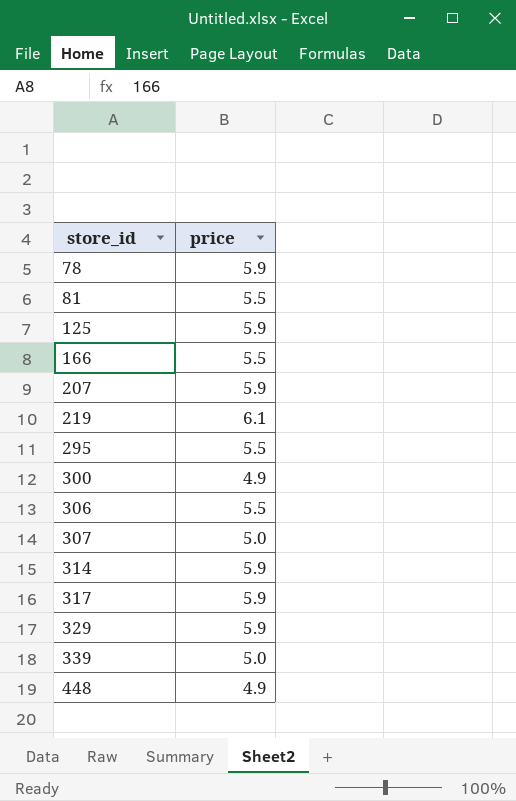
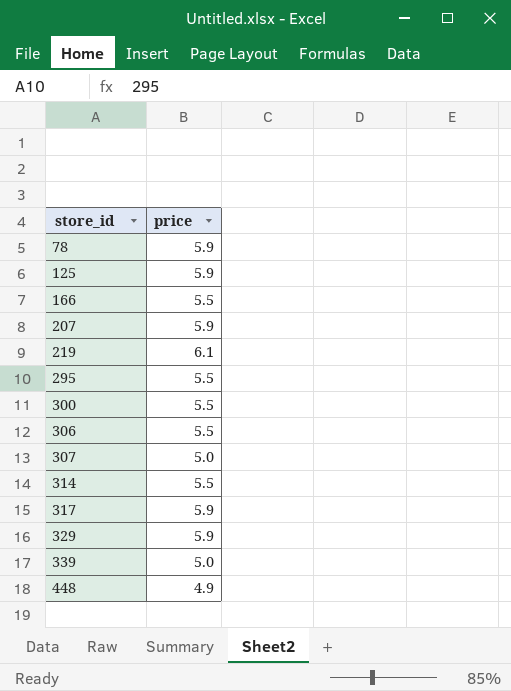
row 81: 5.5 -> none
300 | price: 4.9 -> 5.5
314 | price: 5.9 -> 5.5

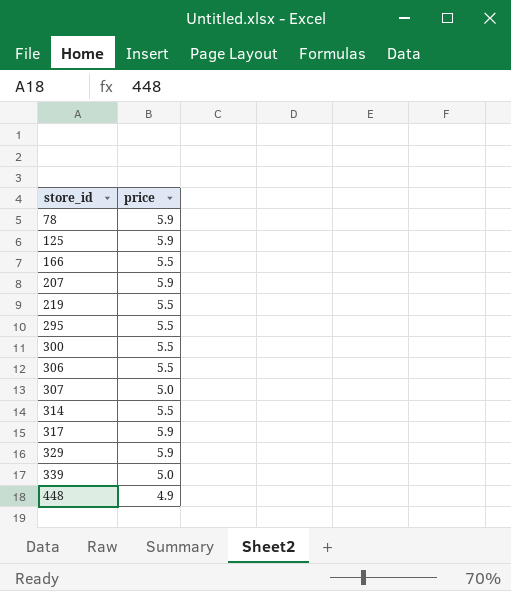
219 | price: 6.1 -> 5.5

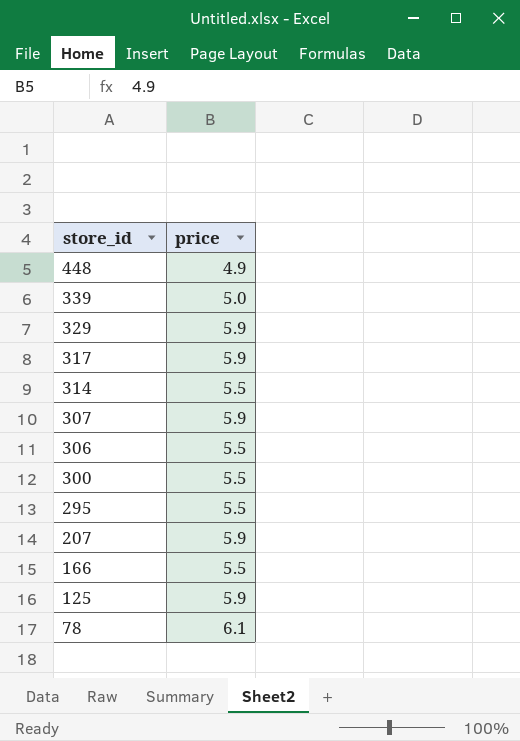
row order: store_id ascending -> store_id descending
row 219: 5.5 -> none
307 | price: 5.0 -> 5.9
78 | price: 5.9 -> 6.1

